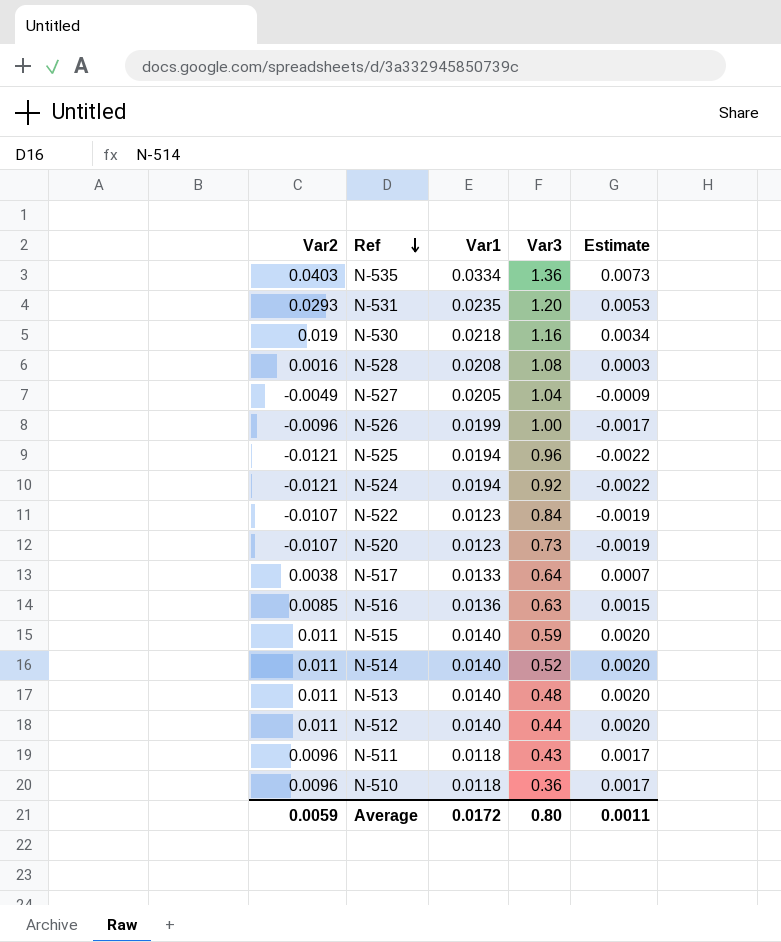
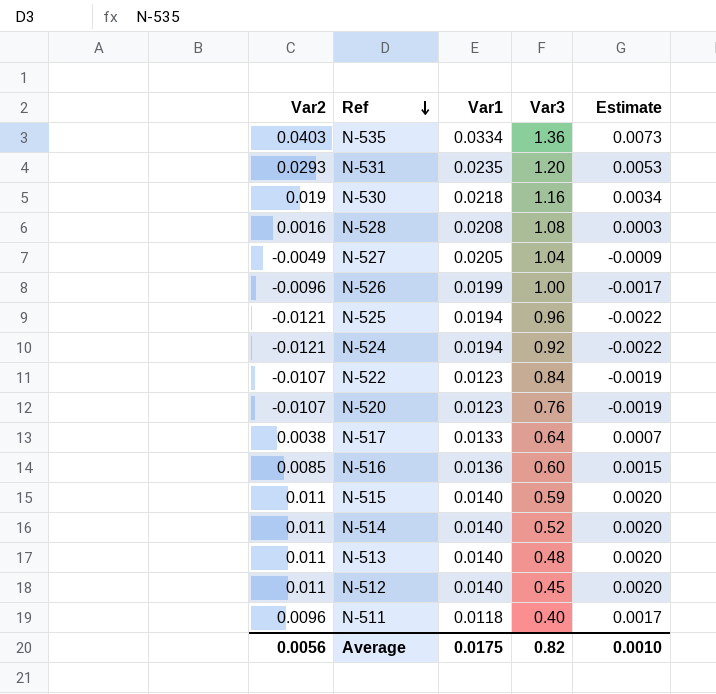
row N-510: 0.0096 | 0.0118 | 0.36 | 0.0017 -> none
N-520 | Var3: 0.73 -> 0.76
N-516 | Var3: 0.63 -> 0.60
N-512 | Var3: 0.44 -> 0.45
N-511 | Var3: 0.43 -> 0.40
Average | Var2: 0.0059 -> 0.0056
Average | Var1: 0.0172 -> 0.0175
Average | Var3: 0.80 -> 0.82
Average | Estimate: 0.0011 -> 0.0010

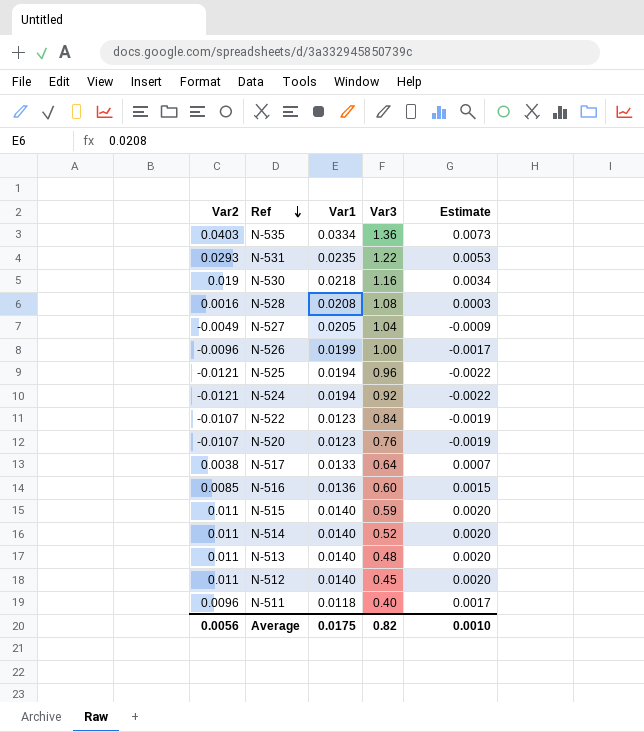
N-531 | Var3: 1.20 -> 1.22

